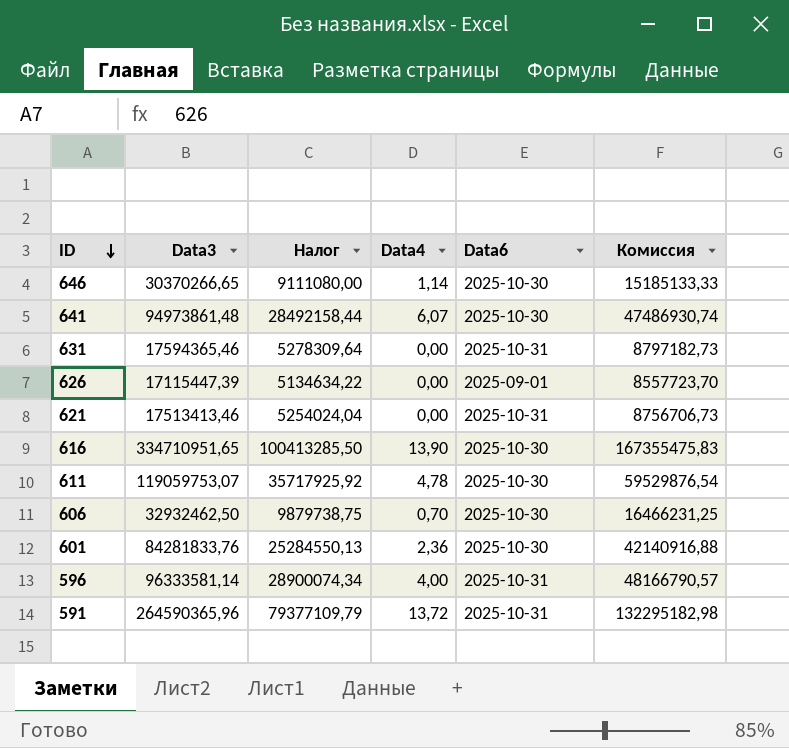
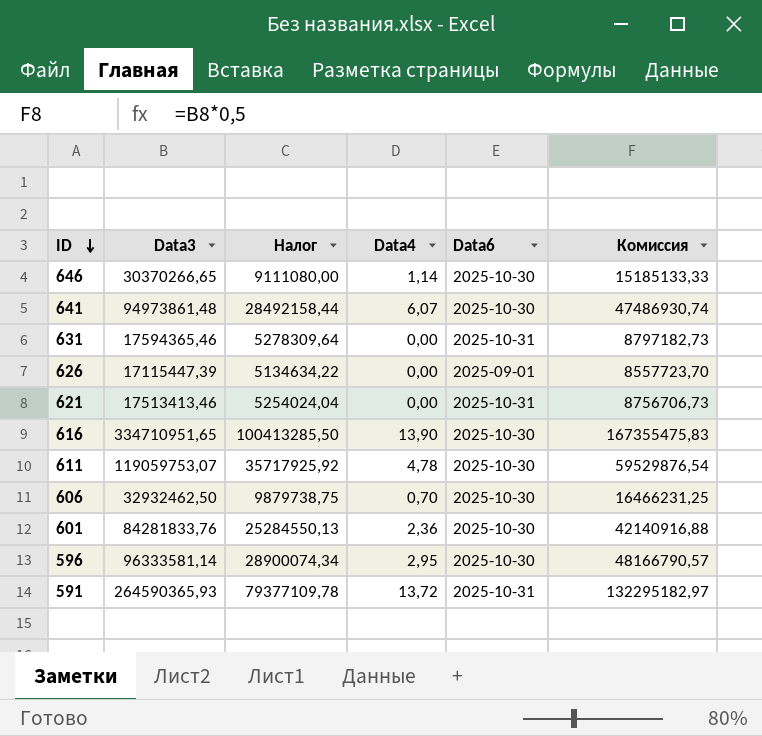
596 | Data4: 4,00 -> 2,95
596 | Data6: 2025-10-31 -> 2025-10-30
591 | Data3: 264590365,96 -> 264590365,93
591 | Налог: 79377109,79 -> 79377109,78
591 | Комиссия: 132295182,98 -> 132295182,97

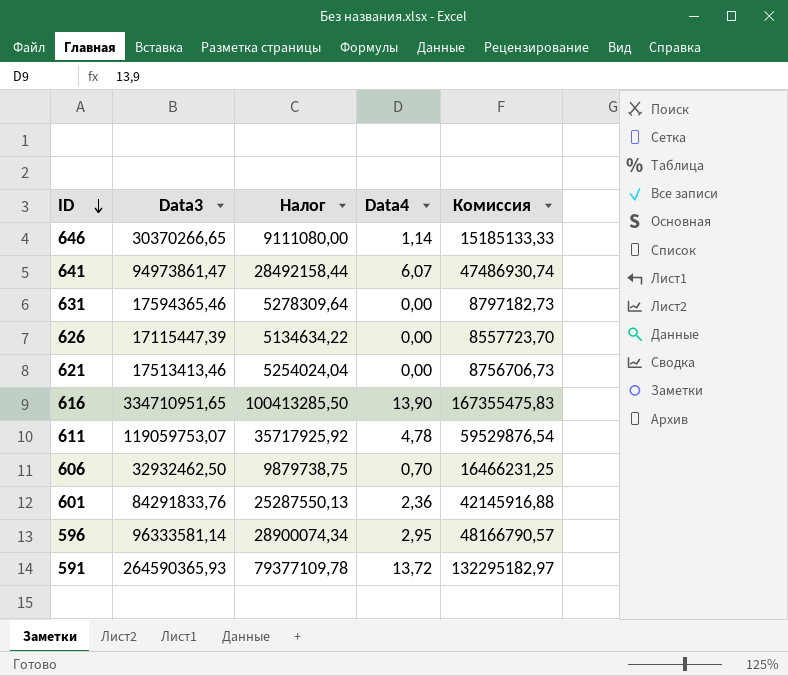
column Data6 | position: 5 -> none
641 | Data3: 94973861,48 -> 94973861,47
601 | Data3: 84281833,76 -> 84291833,76
601 | Налог: 25284550,13 -> 25287550,13
601 | Комиссия: 42140916,88 -> 42145916,88

